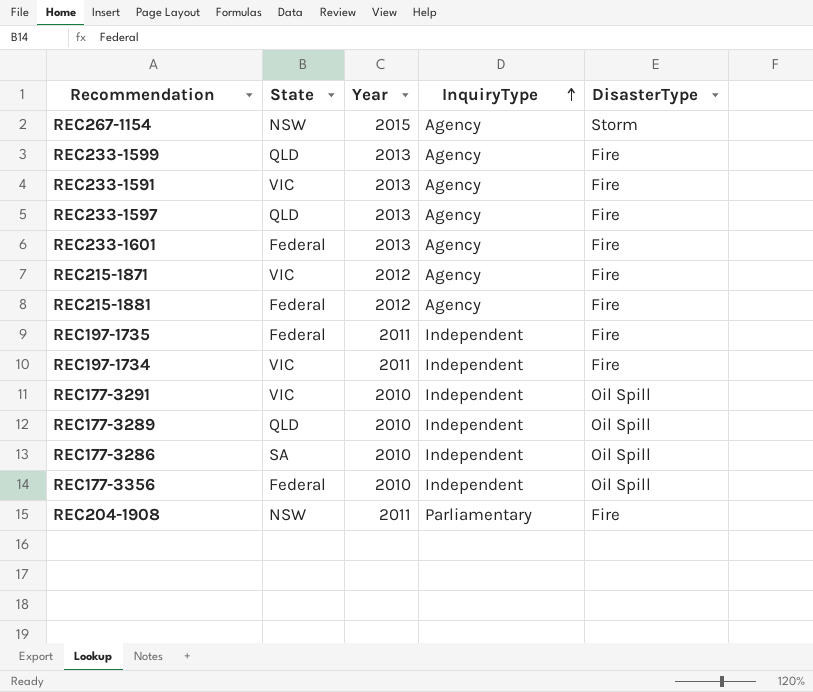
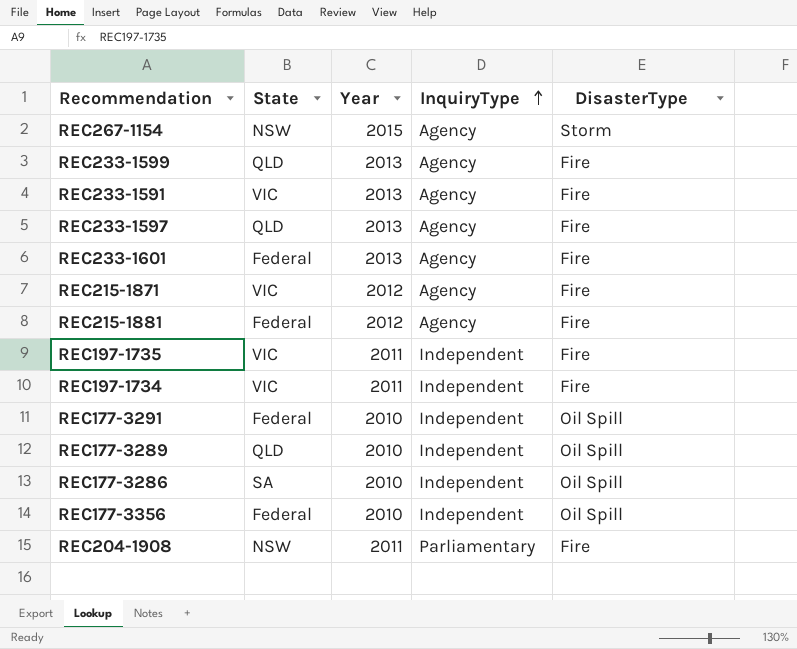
REC197-1735 | State: Federal -> VIC
REC177-3291 | State: VIC -> Federal

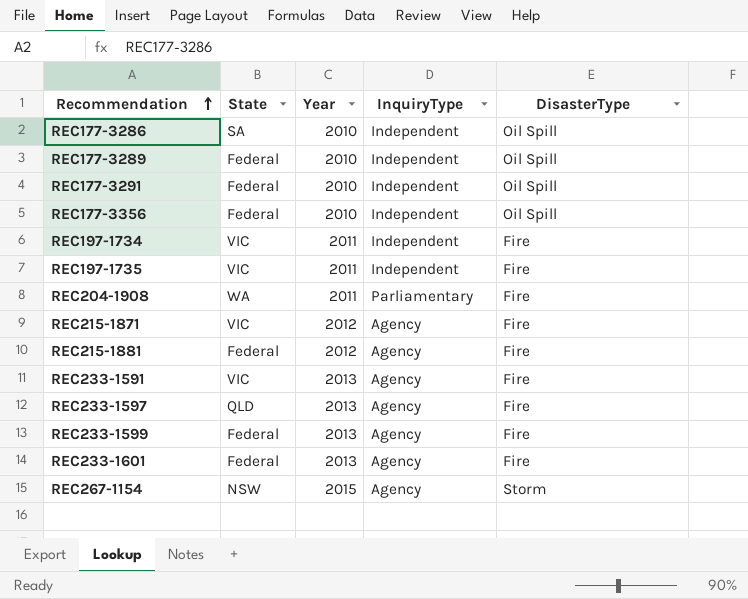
row order: InquiryType ascending -> Recommendation ascending
REC177-3289 | State: QLD -> Federal
REC204-1908 | State: NSW -> WA
REC233-1599 | State: QLD -> Federal

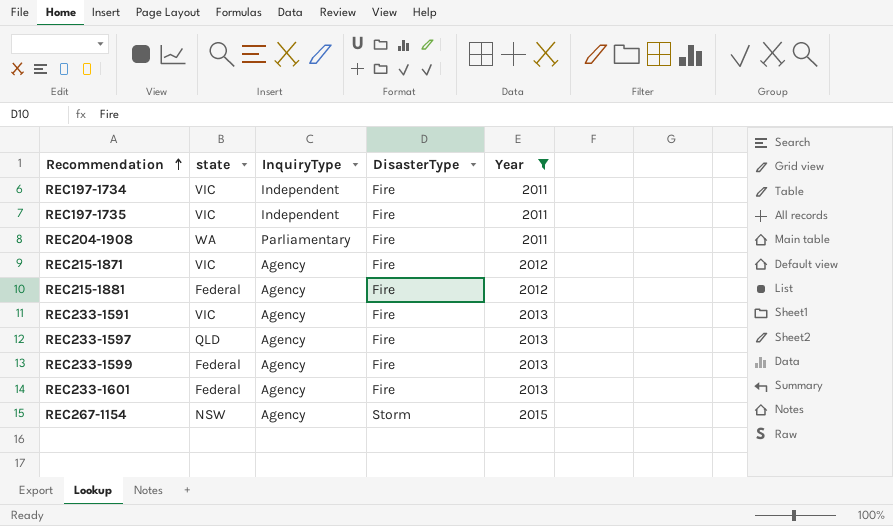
filter: none -> Year != 2010
column name: State -> state
column Year | position: 3 -> 5

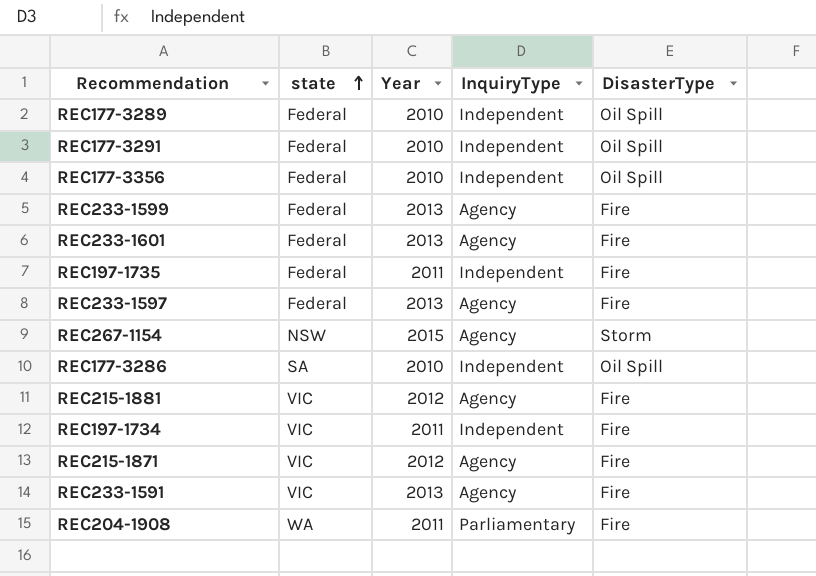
filter: Year != 2010 -> none
row order: Recommendation ascending -> state ascending
column Year | position: 5 -> 3
REC197-1735 | state: VIC -> Federal
REC233-1597 | state: QLD -> Federal
REC215-1881 | state: Federal -> VIC

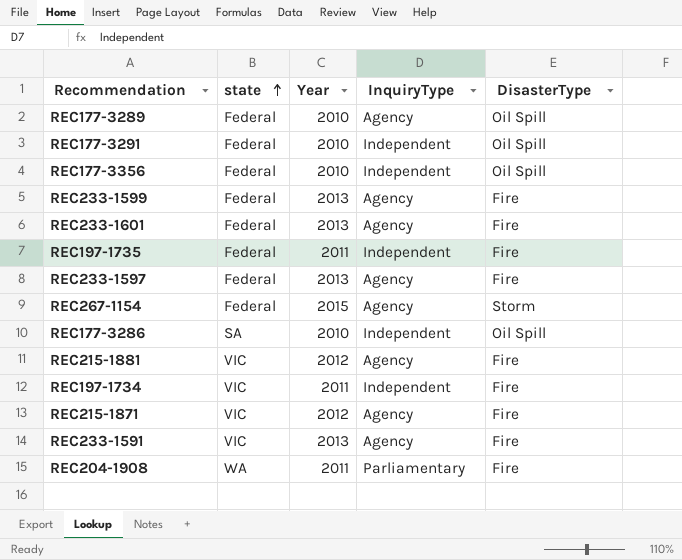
REC177-3289 | InquiryType: Independent -> Agency
REC267-1154 | state: NSW -> Federal

